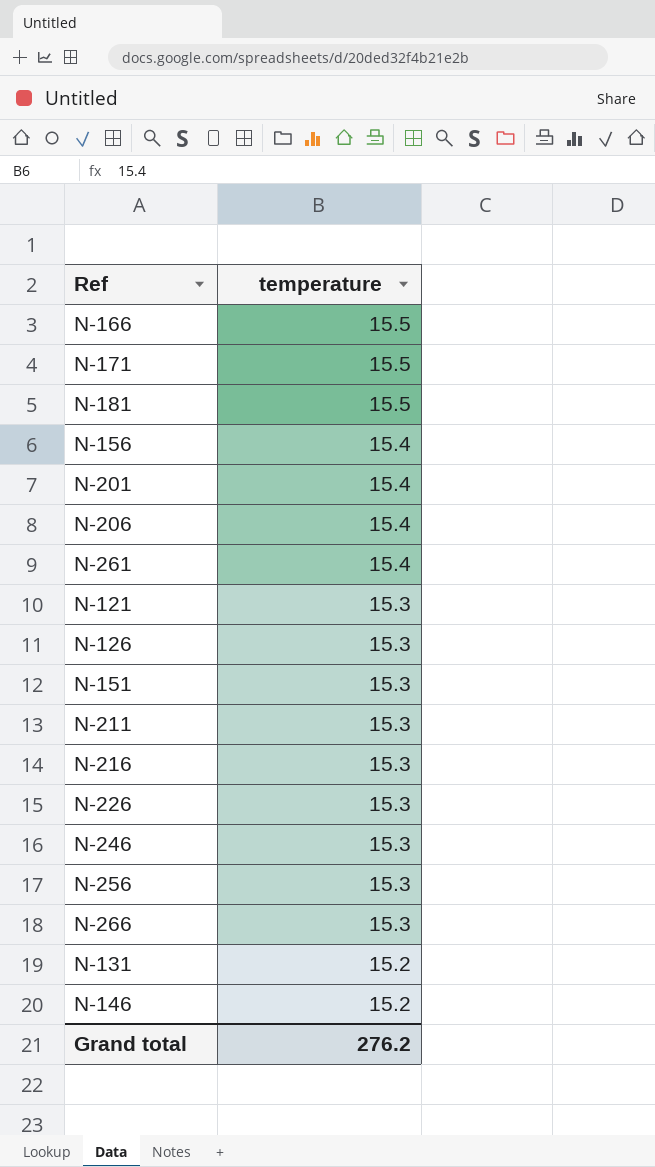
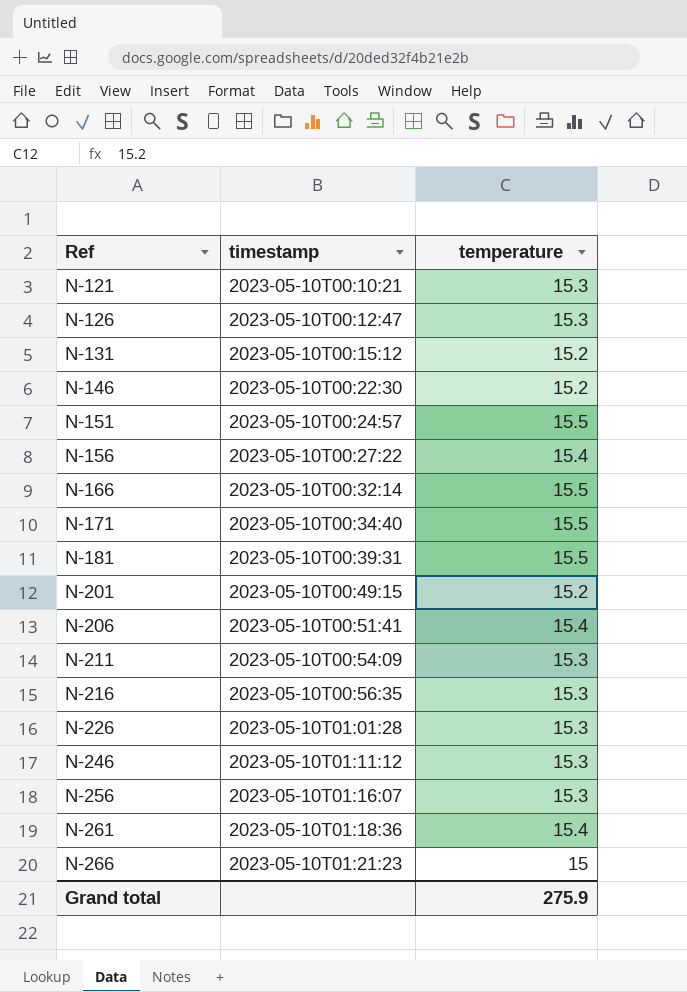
row order: temperature descending -> Ref ascending
column timestamp | position: none -> 2
N-151 | temperature: 15.3 -> 15.5
N-201 | temperature: 15.4 -> 15.2
N-266 | temperature: 15.3 -> 15
Grand total | temperature: 276.2 -> 275.9

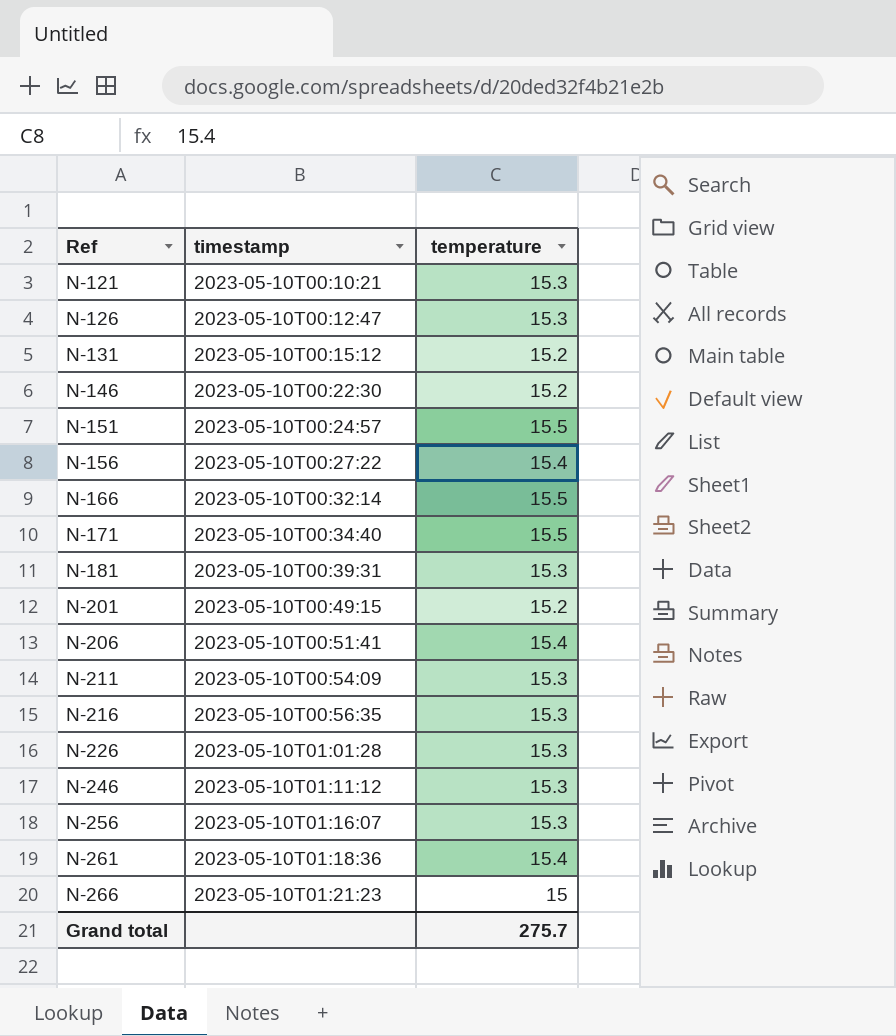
N-181 | temperature: 15.5 -> 15.3
Grand total | temperature: 275.9 -> 275.7

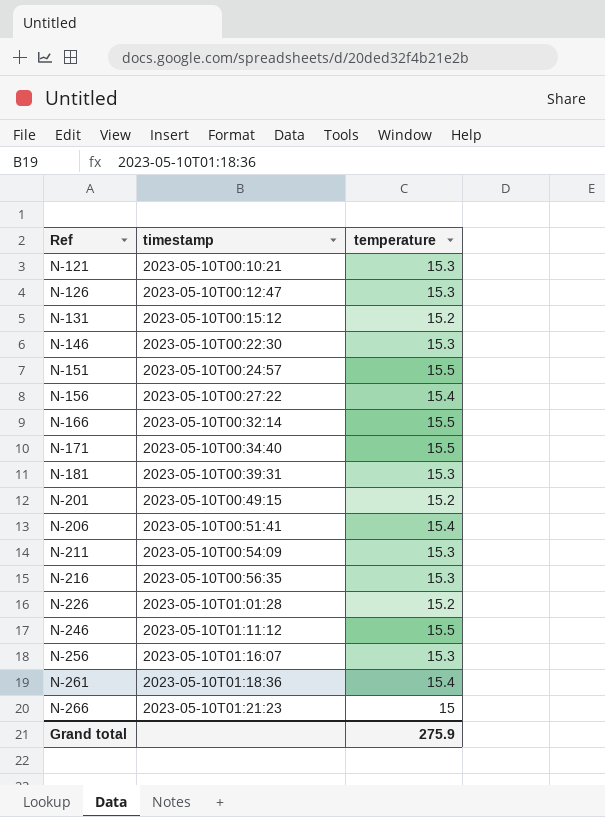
N-146 | temperature: 15.2 -> 15.3
N-226 | temperature: 15.3 -> 15.2
N-246 | temperature: 15.3 -> 15.5
Grand total | temperature: 275.7 -> 275.9

